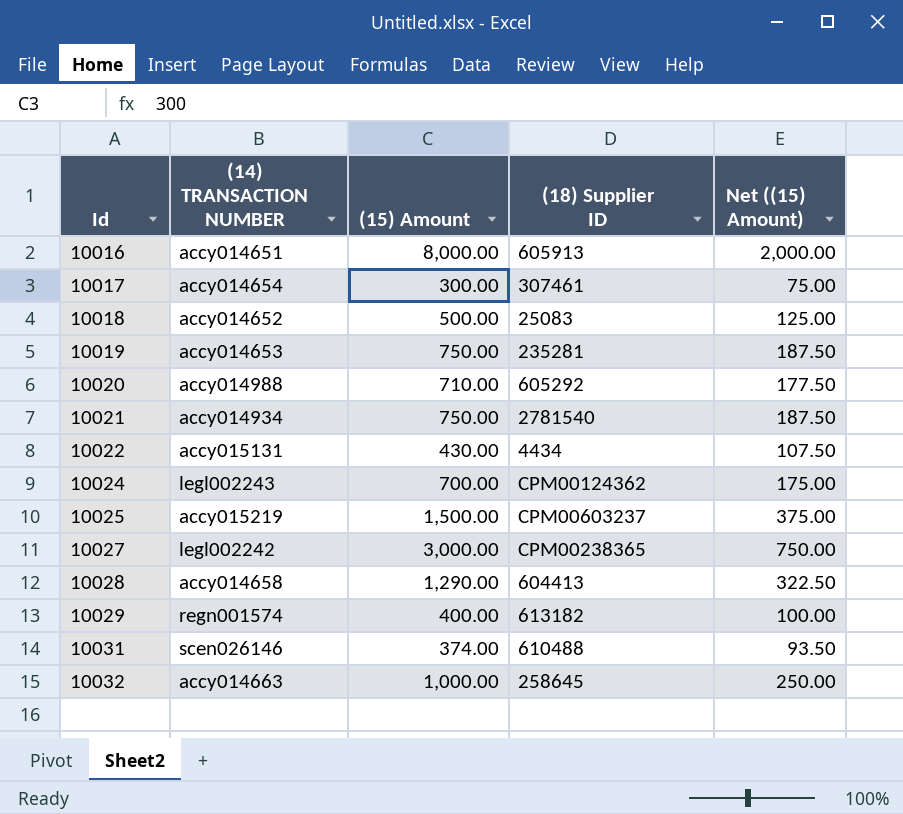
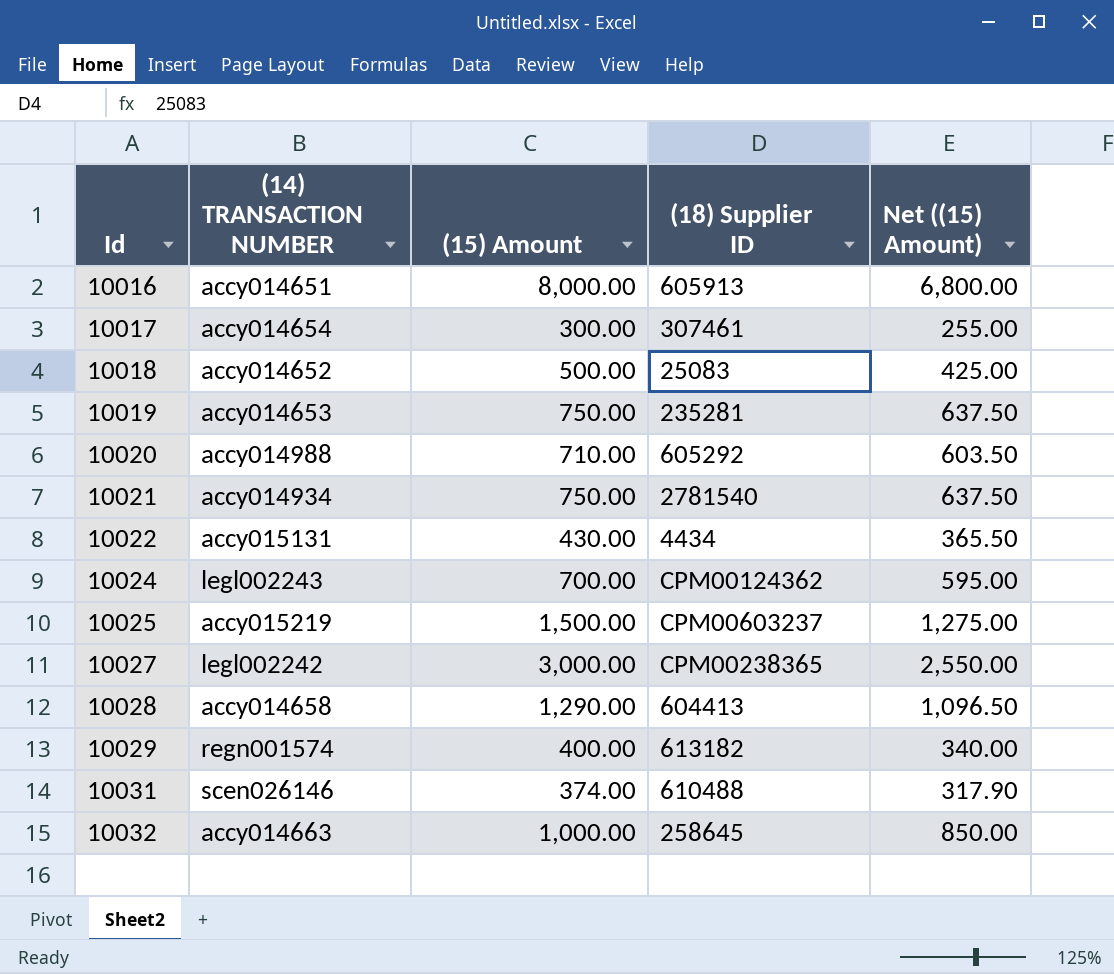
column Net ((15) Amount) | formula: [(15) Amount] * 0.25 -> [(15) Amount] * 0.85

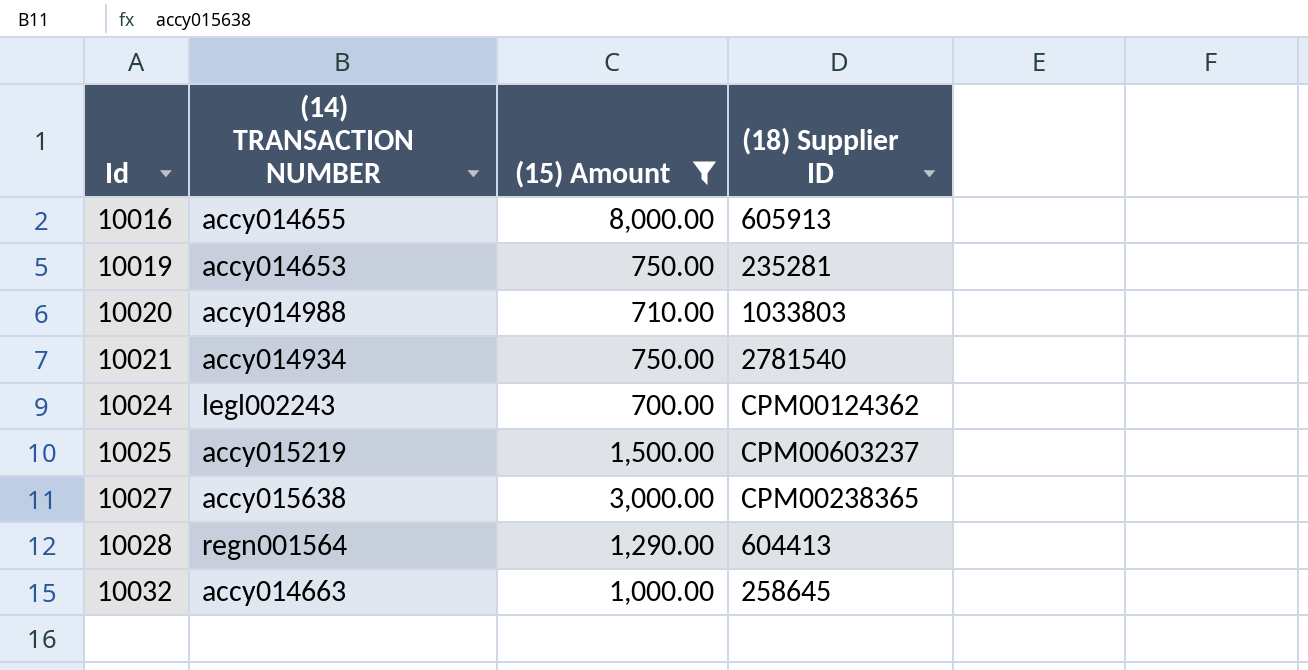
filter: none -> (15) Amount >= 700.00
column Net ((15) Amount) | formula: [(15) Amount] * 0.85 -> none
10016 | (14) TRANSACTION NUMBER: accy014651 -> accy014655
10020 | (18) Supplier ID: 605292 -> 1033803
10027 | (14) TRANSACTION NUMBER: legl002242 -> accy015638
10028 | (14) TRANSACTION NUMBER: accy014658 -> regn001564

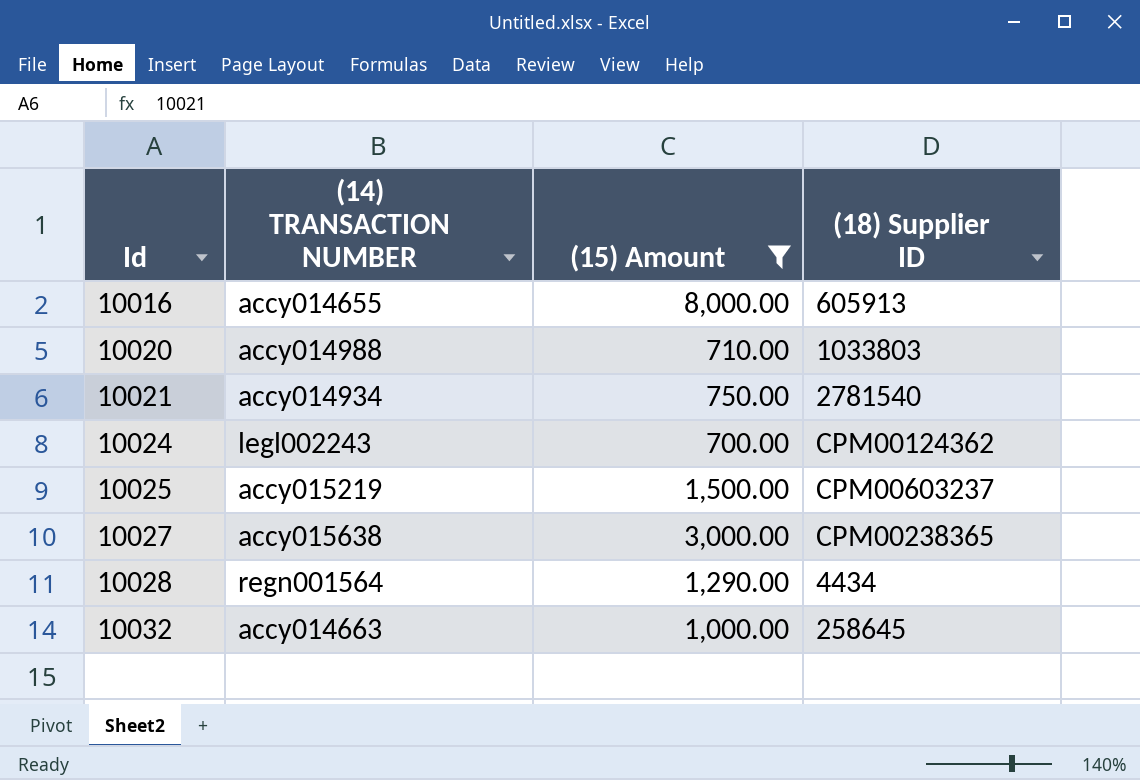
row 10019: accy014653 | 750.00 | 235281 -> none
10028 | (18) Supplier ID: 604413 -> 4434

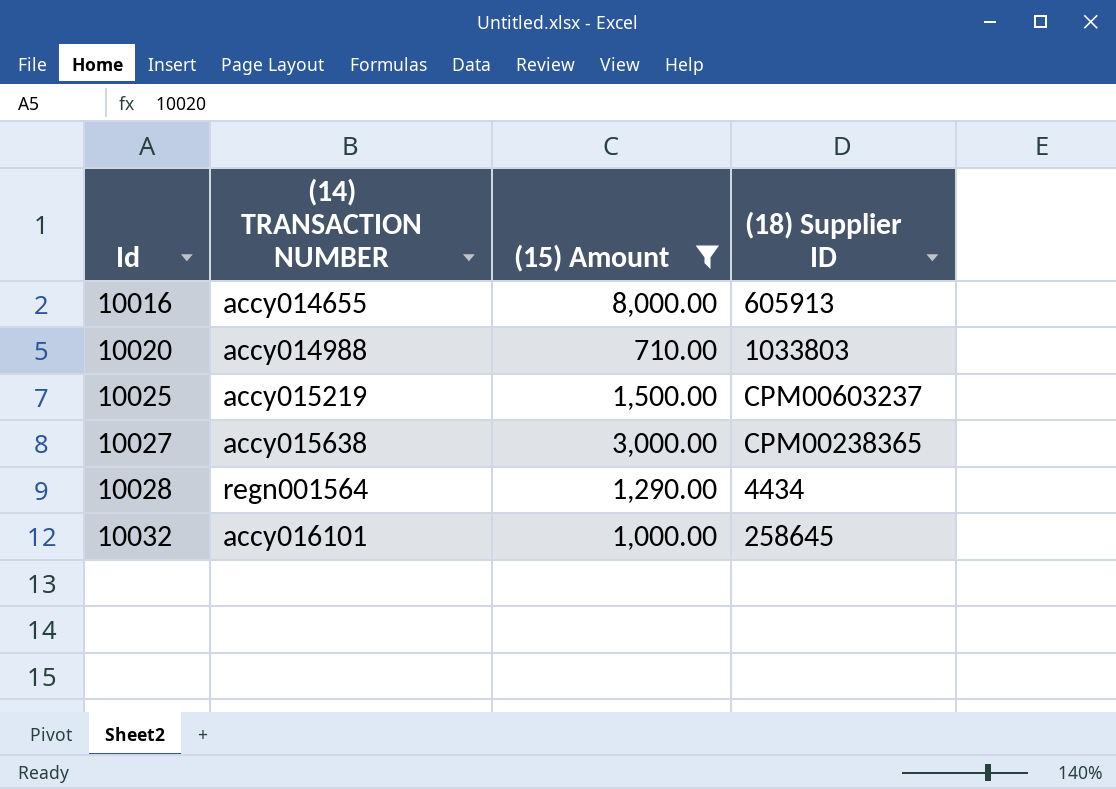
row 10021: accy014934 | 750.00 | 2781540 -> none
row 10024: legl002243 | 700.00 | CPM00124362 -> none
10032 | (14) TRANSACTION NUMBER: accy014663 -> accy016101

